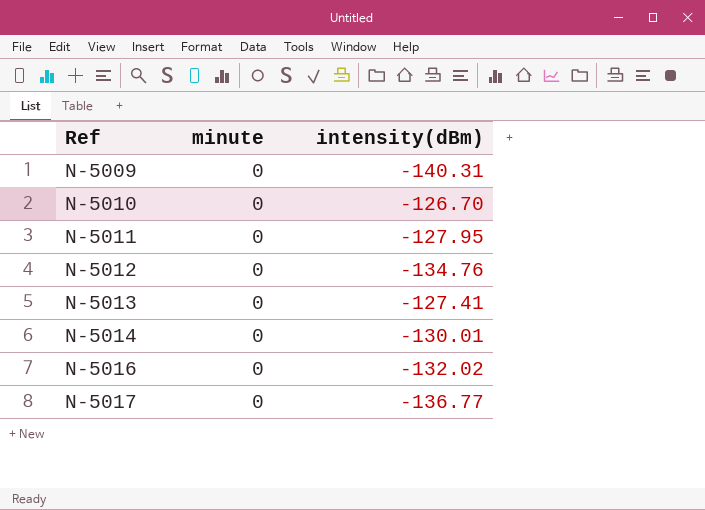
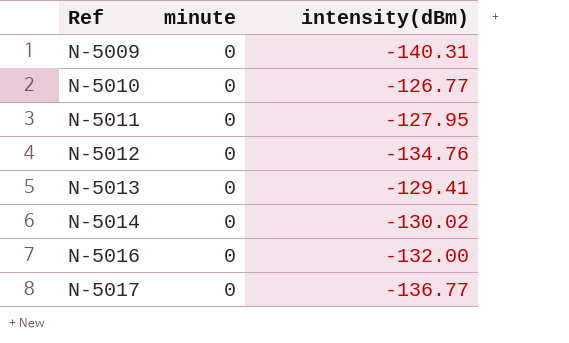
N-5010 | intensity(dBm): -126.70 -> -126.77
N-5013 | intensity(dBm): -127.41 -> -129.41
N-5014 | intensity(dBm): -130.01 -> -130.02
N-5016 | intensity(dBm): -132.02 -> -132.00

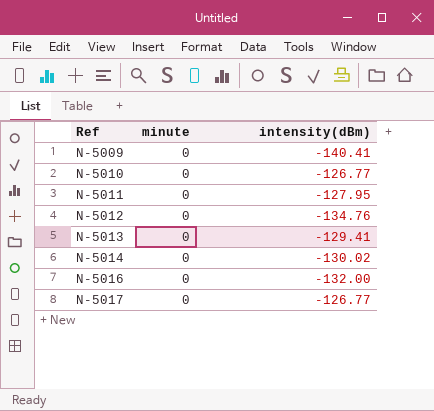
N-5009 | intensity(dBm): -140.31 -> -140.41
N-5017 | intensity(dBm): -136.77 -> -126.77

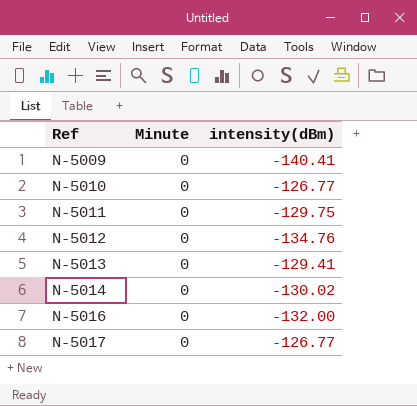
column name: minute -> Minute
N-5011 | intensity(dBm): -127.95 -> -129.75

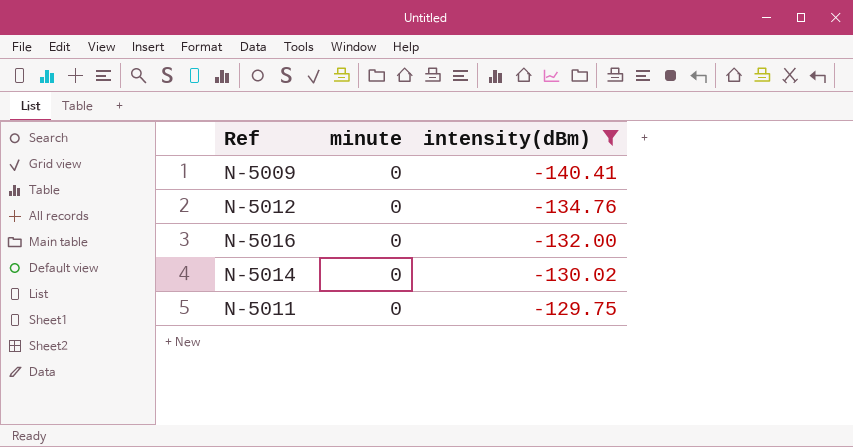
filter: none -> intensity(dBm) <= -129.75
row order: Ref ascending -> intensity(dBm) ascending
column name: Minute -> minute

